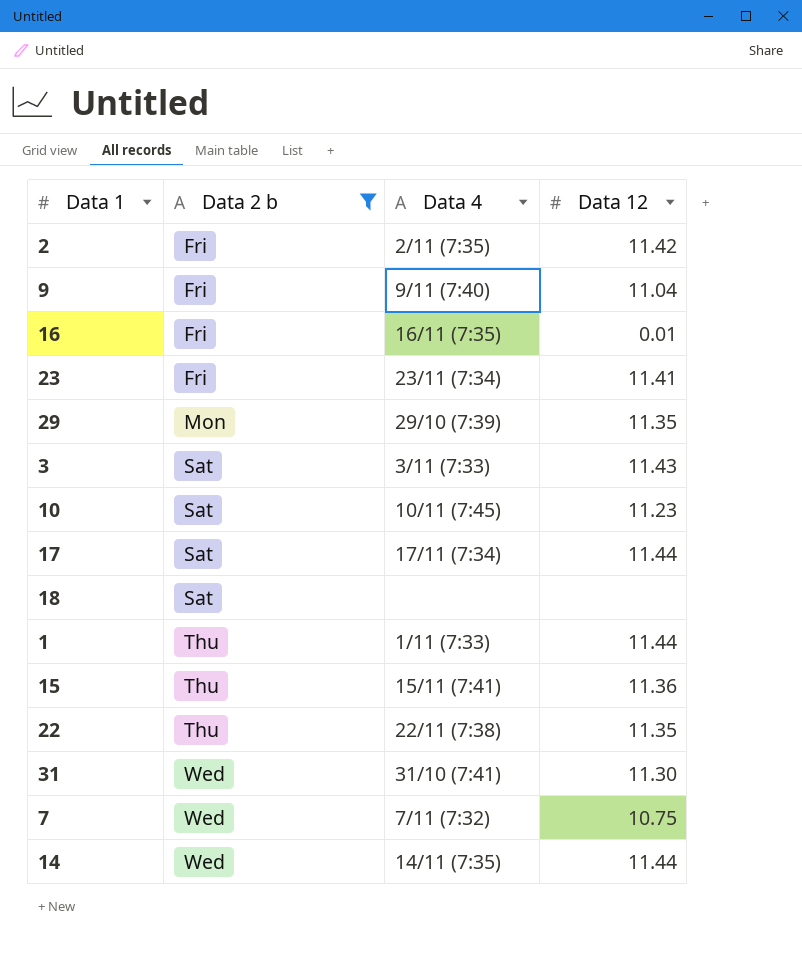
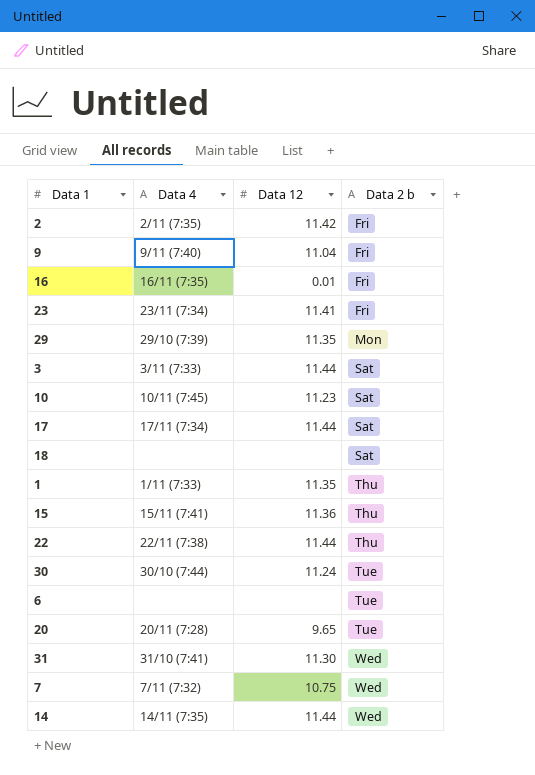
filter: Data 2 b != Tue -> none
column Data 2 b | position: 2 -> 4
3 | Data 12: 11.43 -> 11.44
1 | Data 12: 11.44 -> 11.35
22 | Data 12: 11.35 -> 11.44

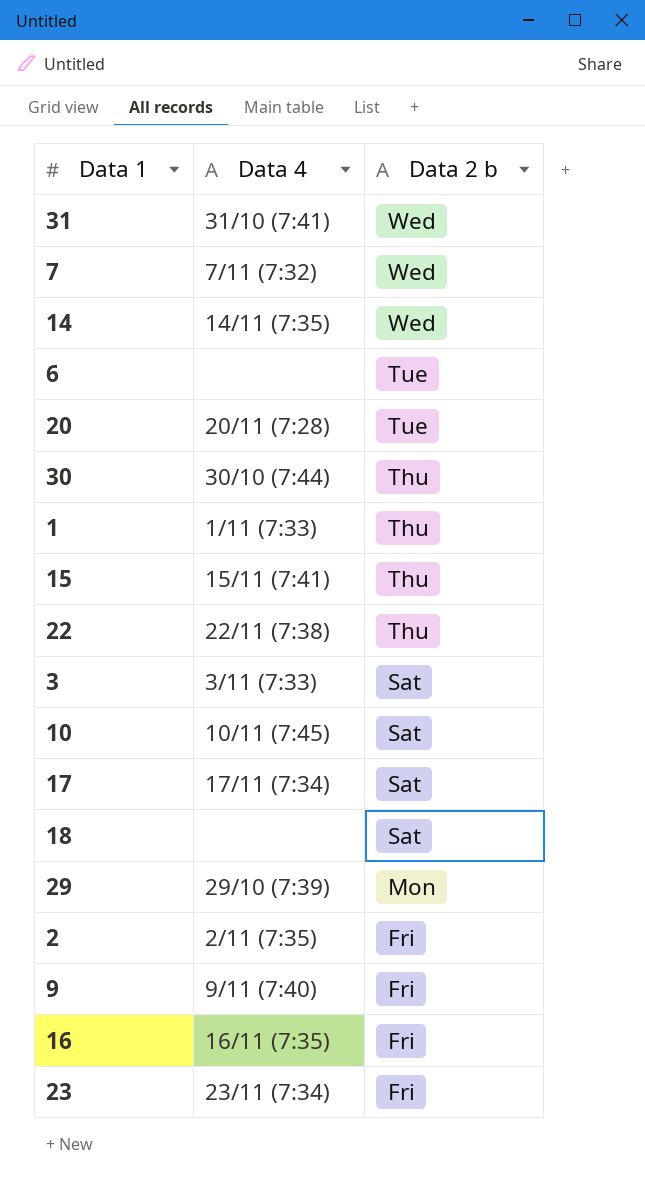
row order: Data 2 b ascending -> Data 2 b descending
column Data 12 | position: 3 -> none
30 | Data 2 b: Tue -> Thu

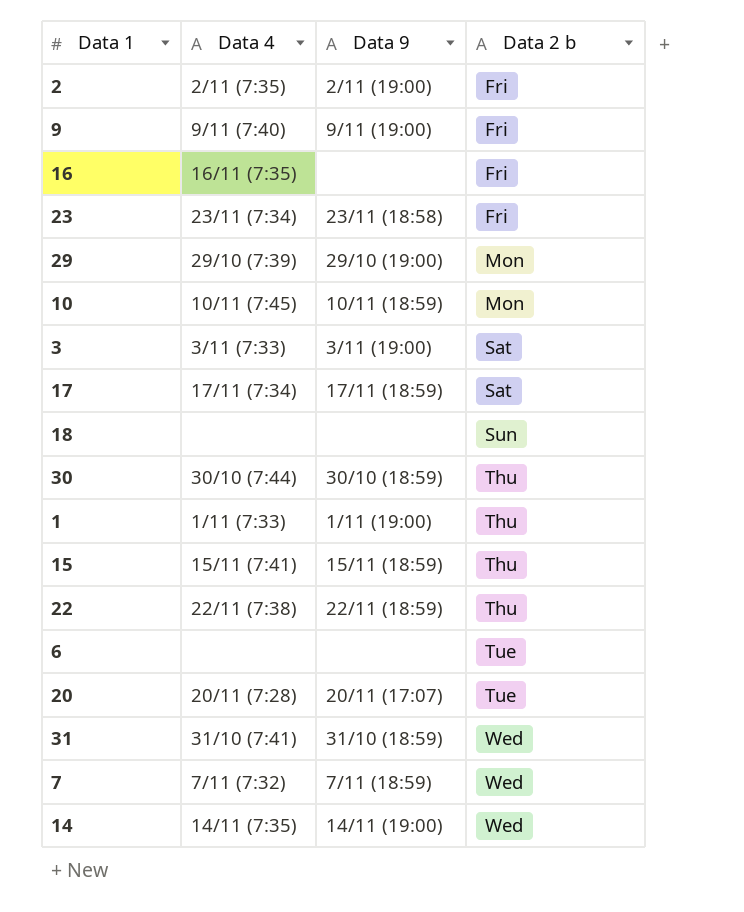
row order: Data 2 b descending -> Data 2 b ascending
column Data 9 | position: none -> 3
10 | Data 2 b: Sat -> Mon
18 | Data 2 b: Sat -> Sun

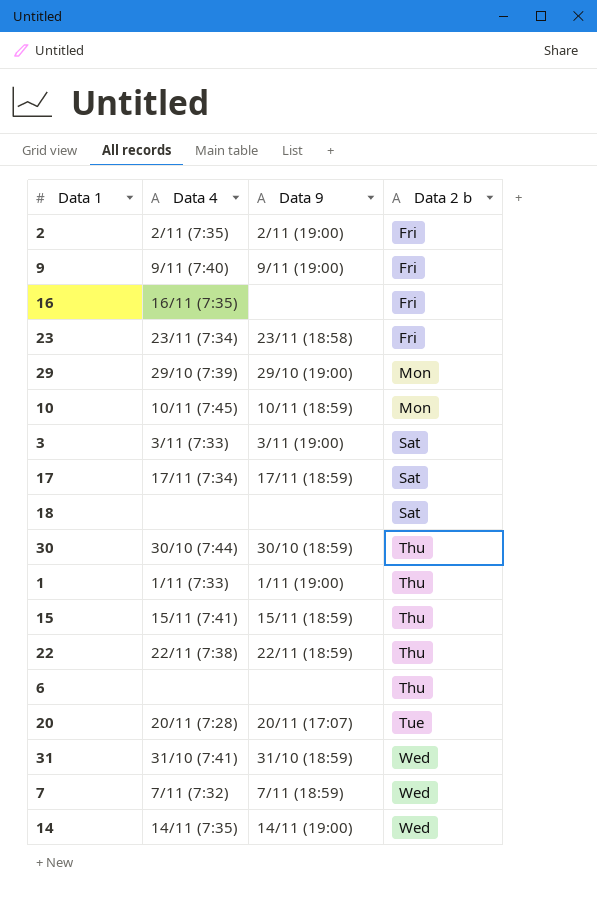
18 | Data 2 b: Sun -> Sat
6 | Data 2 b: Tue -> Thu

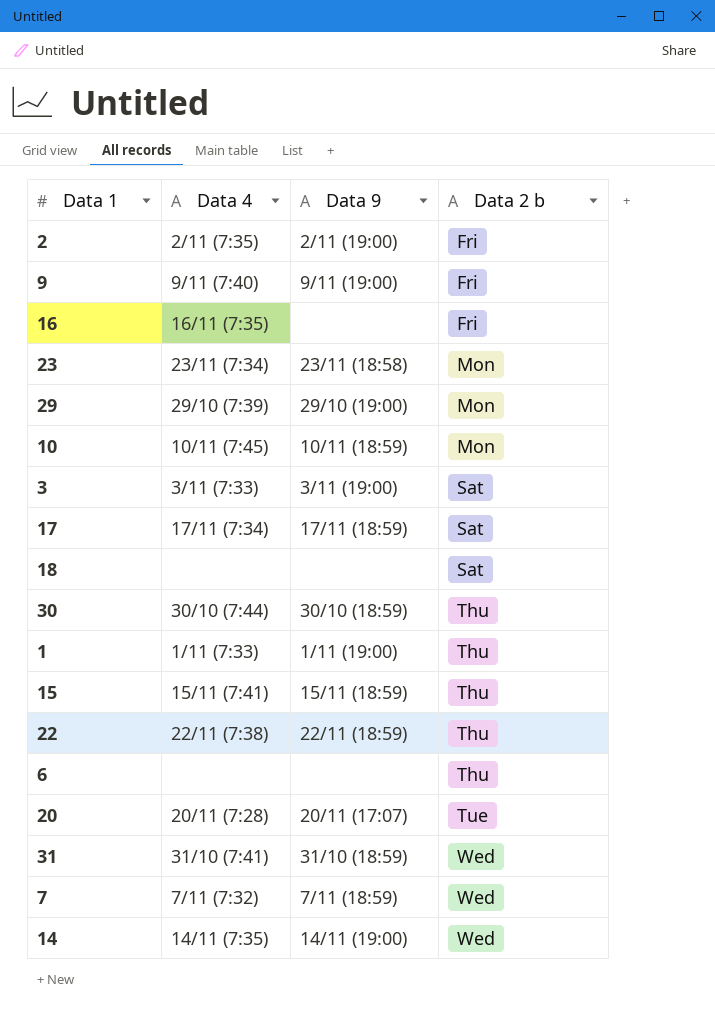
23 | Data 2 b: Fri -> Mon

